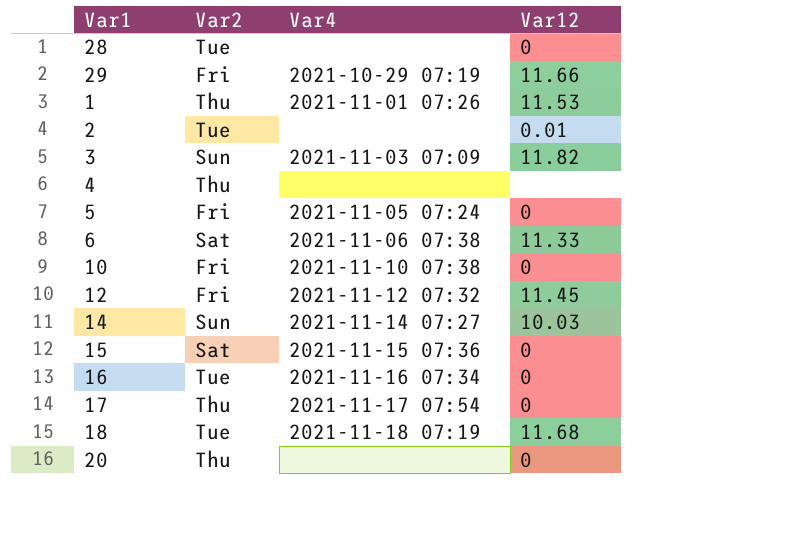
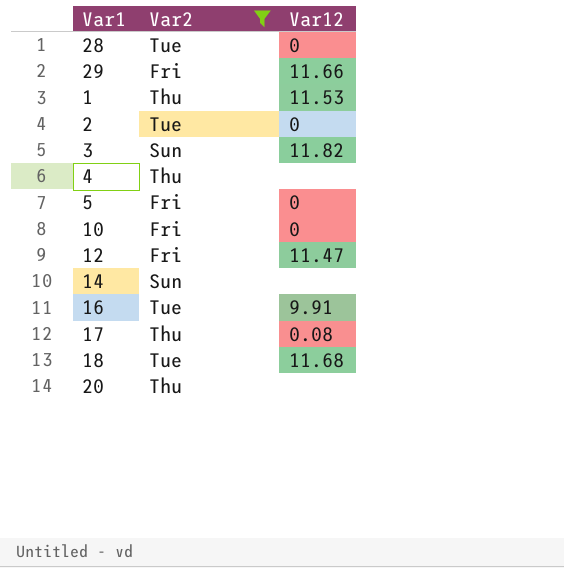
filter: none -> Var2 != Sat
column Var4 | position: 3 -> none
2 | Var12: 0.01 -> 0
12 | Var12: 11.45 -> 11.47
14 | Var12: 10.03 -> none
16 | Var12: 0 -> 9.91
17 | Var12: 0 -> 0.08
20 | Var12: 0 -> none

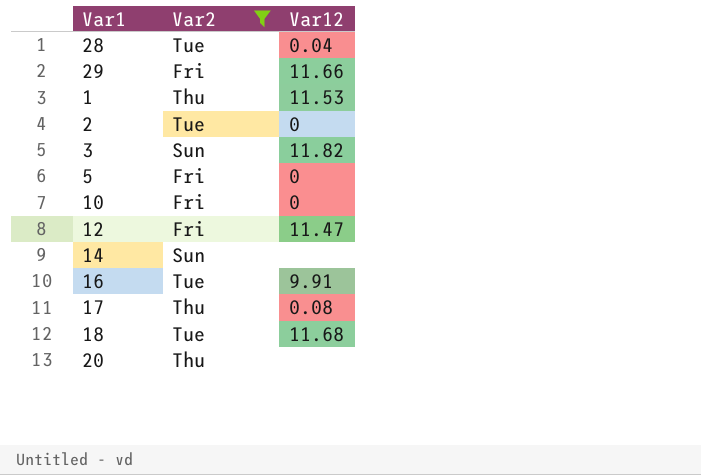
row 4: Thu | none -> none
28 | Var12: 0 -> 0.04

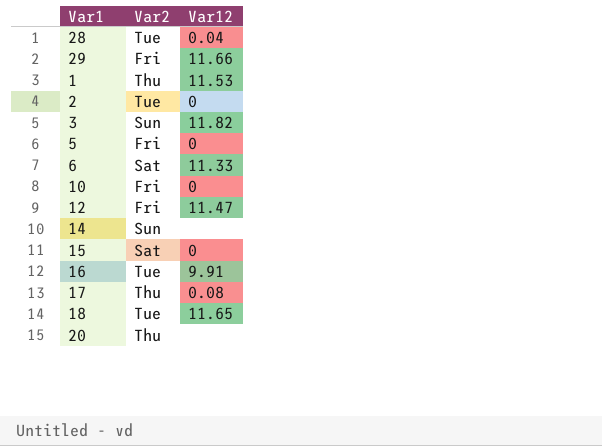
filter: Var2 != Sat -> none
18 | Var12: 11.68 -> 11.65

